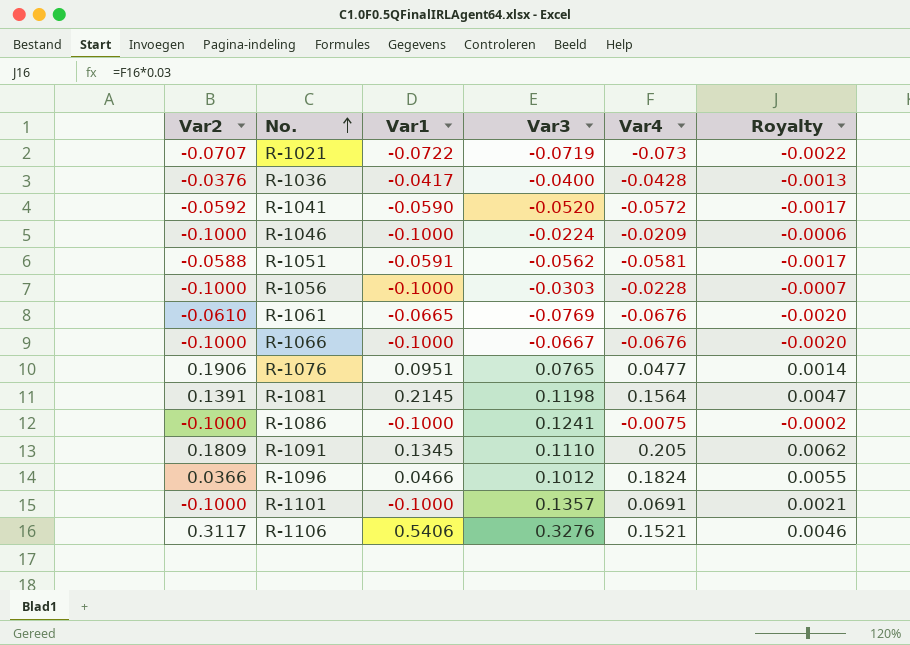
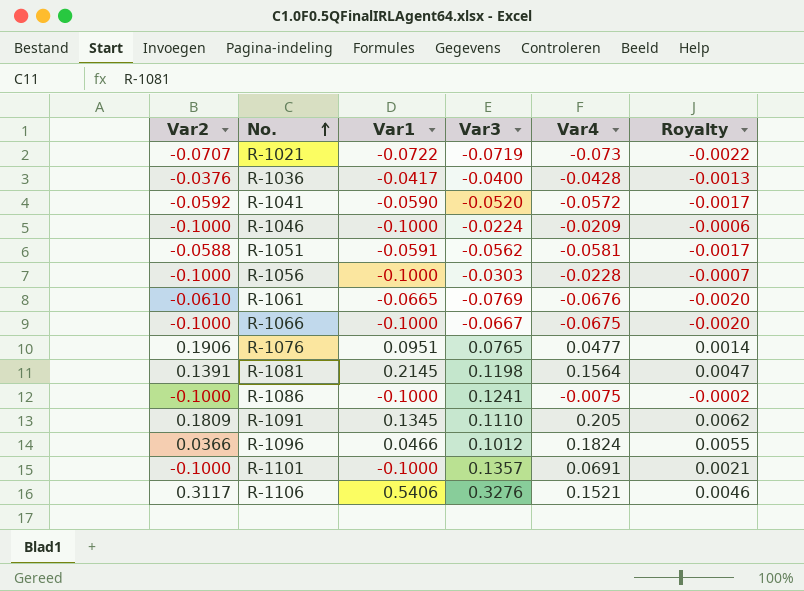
R-1066 | Var4: -0.0676 -> -0.0675

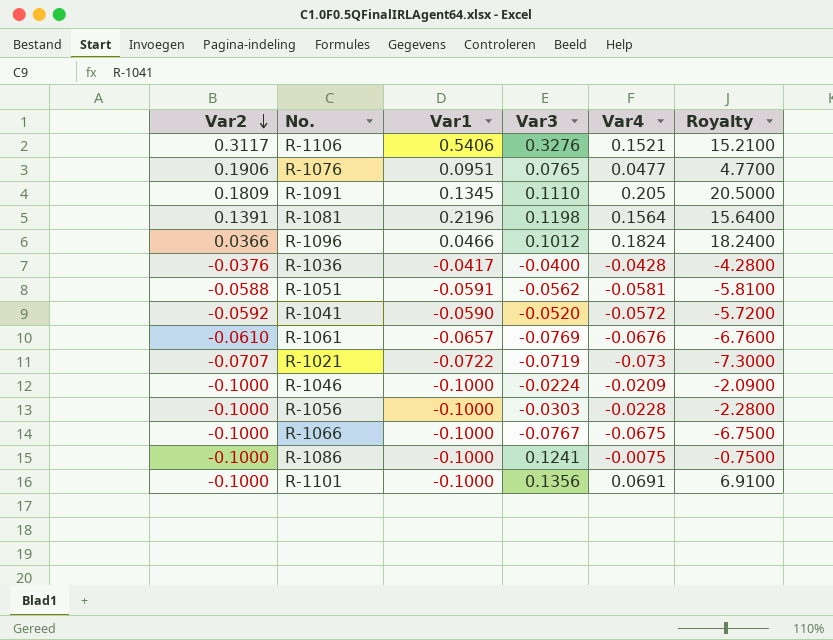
row order: No. ascending -> Var2 descending
column Royalty | formula: [Var4] * 0.03 -> [Var4] * 100
R-1081 | Var1: 0.2145 -> 0.2196
R-1061 | Var1: -0.0665 -> -0.0657
R-1066 | Var3: -0.0667 -> -0.0767
R-1101 | Var3: 0.1357 -> 0.1356

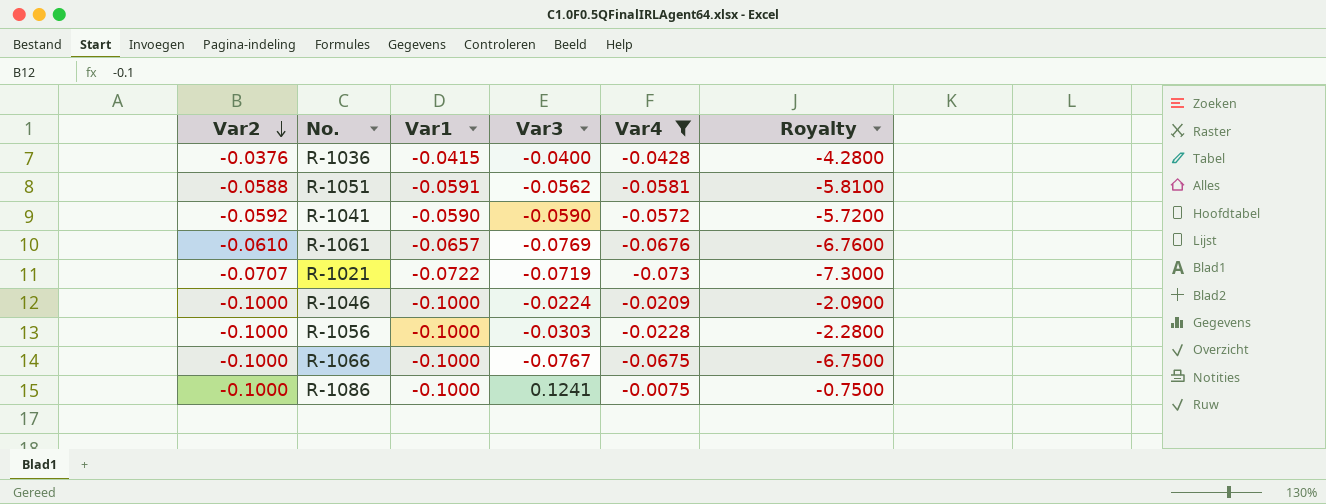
filter: none -> Var4 <= -0.0075
R-1036 | Var1: -0.0417 -> -0.0415
R-1041 | Var3: -0.0520 -> -0.0590

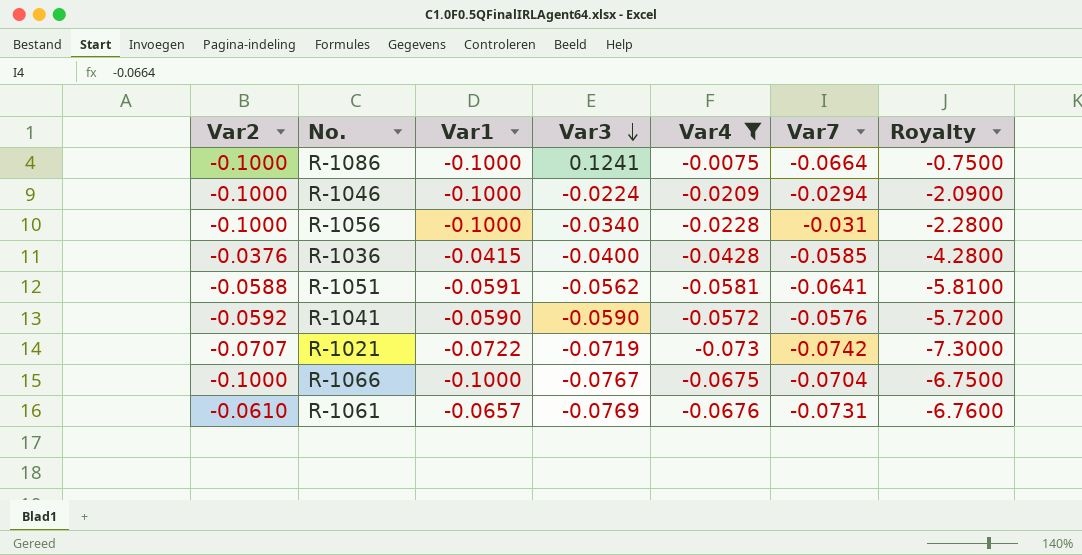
row order: Var2 descending -> Var3 descending
column Var7 | position: none -> 6
R-1056 | Var3: -0.0303 -> -0.0340

